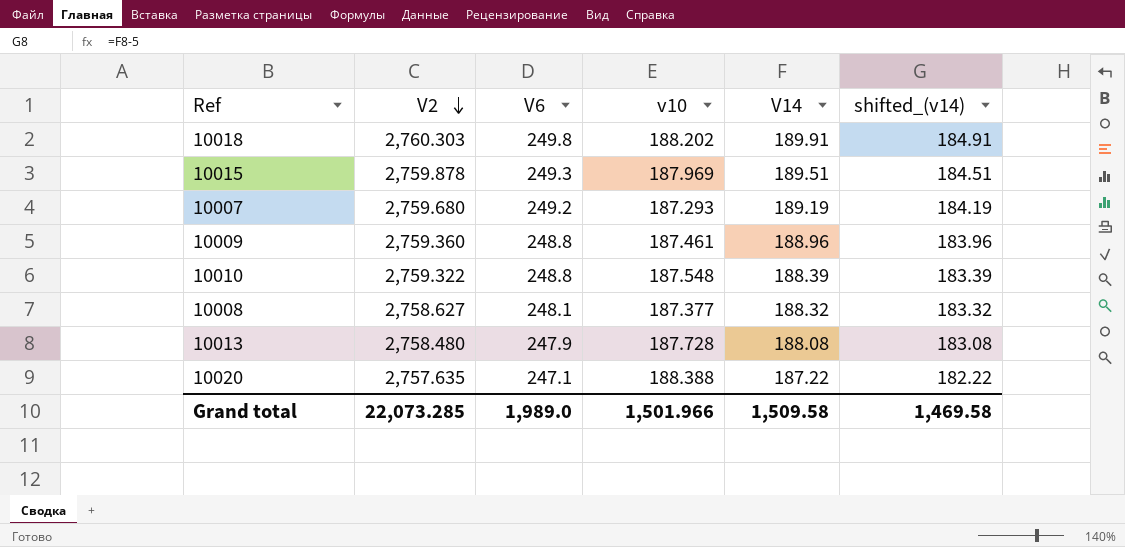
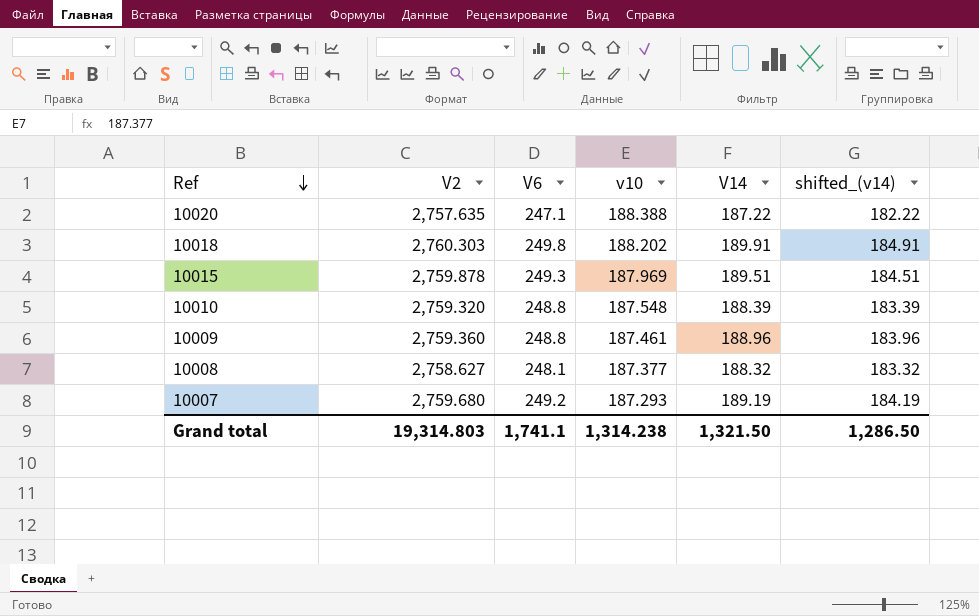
row order: V2 descending -> Ref descending
row 10013: 2,758.480 | 247.9 | 187.728 | 188.08 | 183.08 -> none
10010 | V2: 2,759.322 -> 2,759.320
Grand total | V2: 22,073.285 -> 19,314.803
Grand total | V6: 1,989.0 -> 1,741.1
Grand total | v10: 1,501.966 -> 1,314.238
Grand total | V14: 1,509.58 -> 1,321.50
Grand total | shifted_(v14): 1,469.58 -> 1,286.50

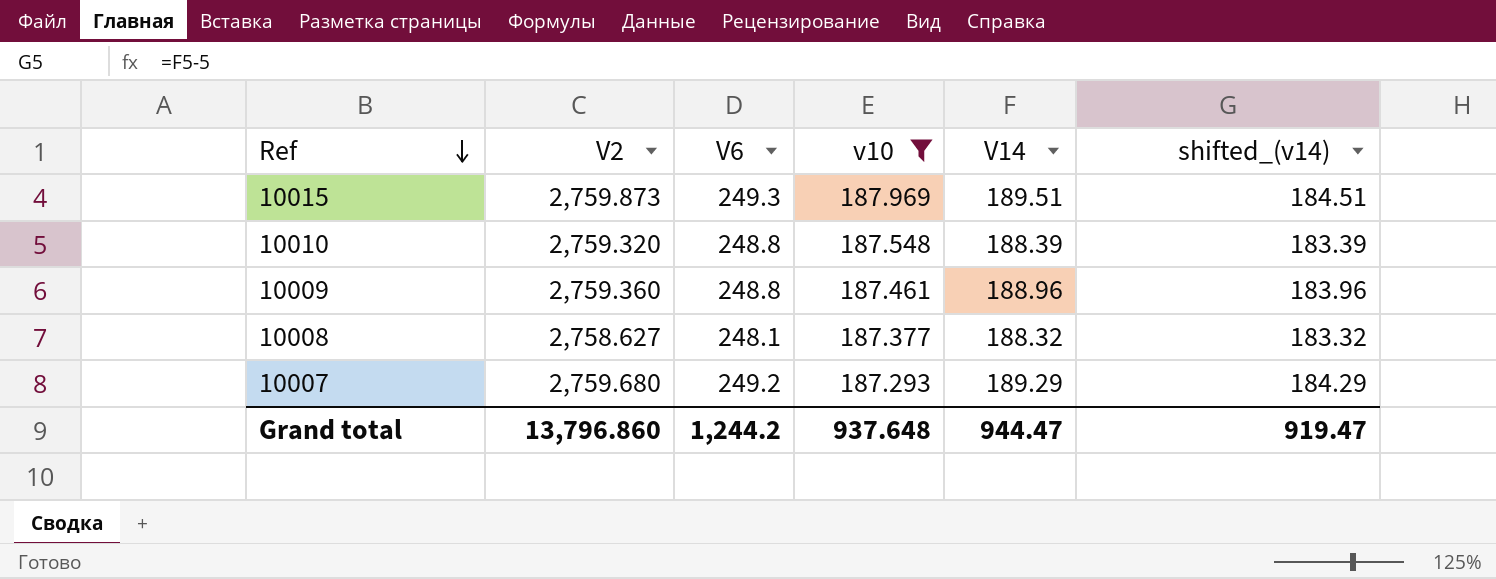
filter: none -> v10 <= 187.969
10015 | V2: 2,759.878 -> 2,759.873
10007 | V14: 189.19 -> 189.29
10007 | shifted_(v14): 184.19 -> 184.29
Grand total | V2: 19,314.803 -> 13,796.860
Grand total | V6: 1,741.1 -> 1,244.2
Grand total | v10: 1,314.238 -> 937.648
Grand total | V14: 1,321.50 -> 944.47
Grand total | shifted_(v14): 1,286.50 -> 919.47

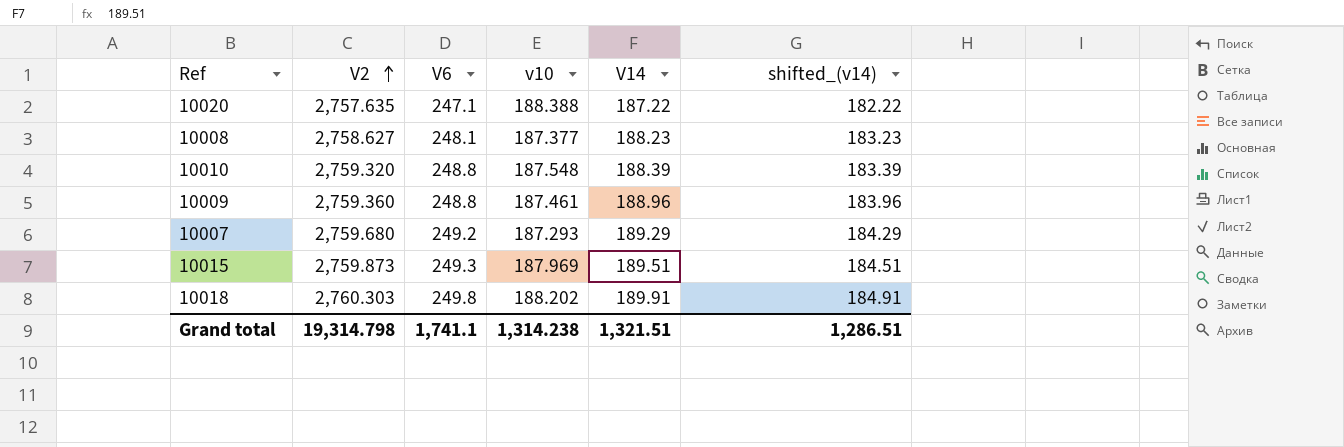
filter: v10 <= 187.969 -> none
row order: Ref descending -> V2 ascending
10008 | V14: 188.32 -> 188.23
10008 | shifted_(v14): 183.32 -> 183.23
Grand total | V2: 13,796.860 -> 19,314.798
Grand total | V6: 1,244.2 -> 1,741.1
Grand total | v10: 937.648 -> 1,314.238
Grand total | V14: 944.47 -> 1,321.51
Grand total | shifted_(v14): 919.47 -> 1,286.51

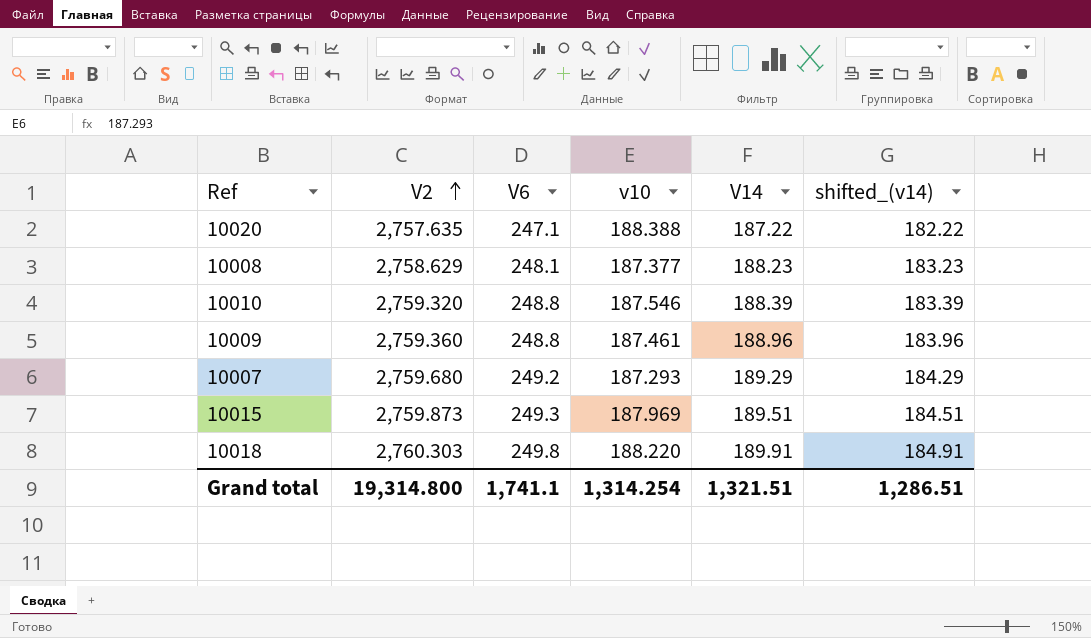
10008 | V2: 2,758.627 -> 2,758.629
10010 | v10: 187.548 -> 187.546
10018 | v10: 188.202 -> 188.220
Grand total | V2: 19,314.798 -> 19,314.800
Grand total | v10: 1,314.238 -> 1,314.254

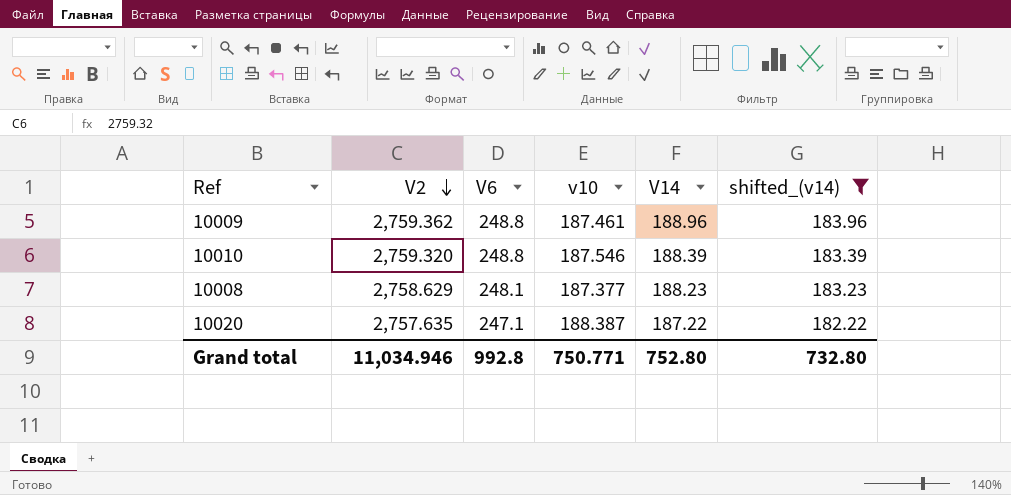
filter: none -> shifted_(v14) <= 183.96
row order: V2 ascending -> V2 descending
10009 | V2: 2,759.360 -> 2,759.362
10020 | v10: 188.388 -> 188.387
Grand total | V2: 19,314.800 -> 11,034.946
Grand total | V6: 1,741.1 -> 992.8
Grand total | v10: 1,314.254 -> 750.771
Grand total | V14: 1,321.51 -> 752.80
Grand total | shifted_(v14): 1,286.51 -> 732.80

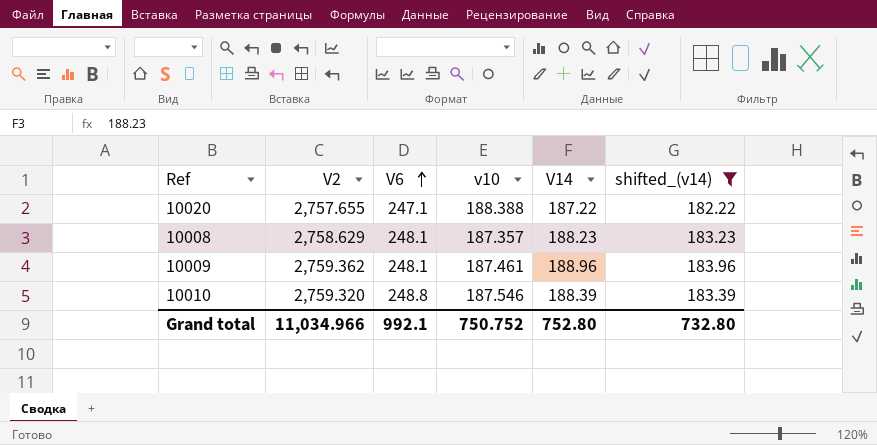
row order: V2 descending -> V6 ascending
10020 | V2: 2,757.635 -> 2,757.655
10020 | v10: 188.387 -> 188.388
10008 | v10: 187.377 -> 187.357
10009 | V6: 248.8 -> 248.1
Grand total | V2: 11,034.946 -> 11,034.966
Grand total | V6: 992.8 -> 992.1
Grand total | v10: 750.771 -> 750.752

